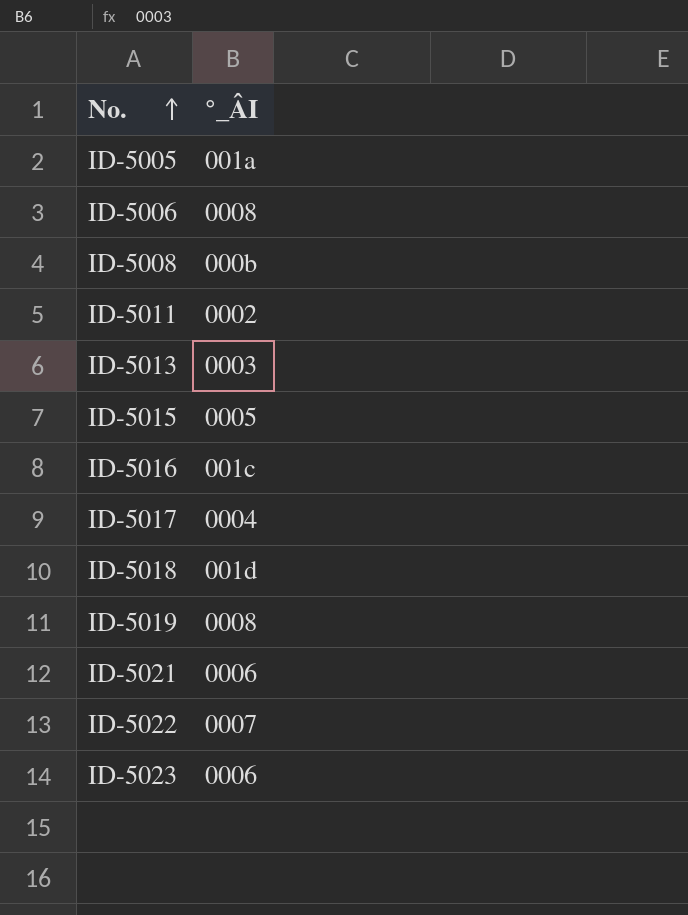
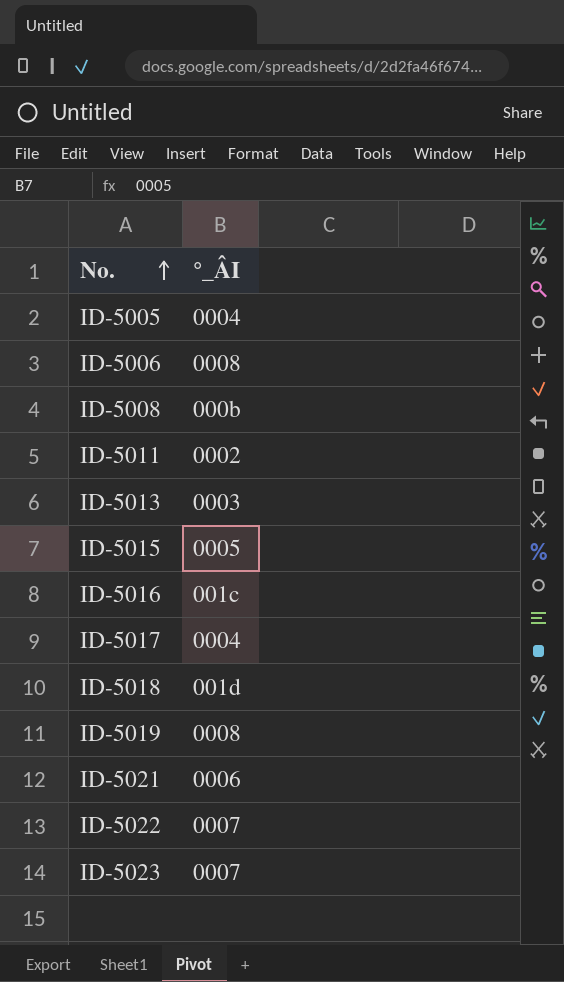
ID-5005 | °_ÂI: 001a -> 0004
ID-5023 | °_ÂI: 0006 -> 0007

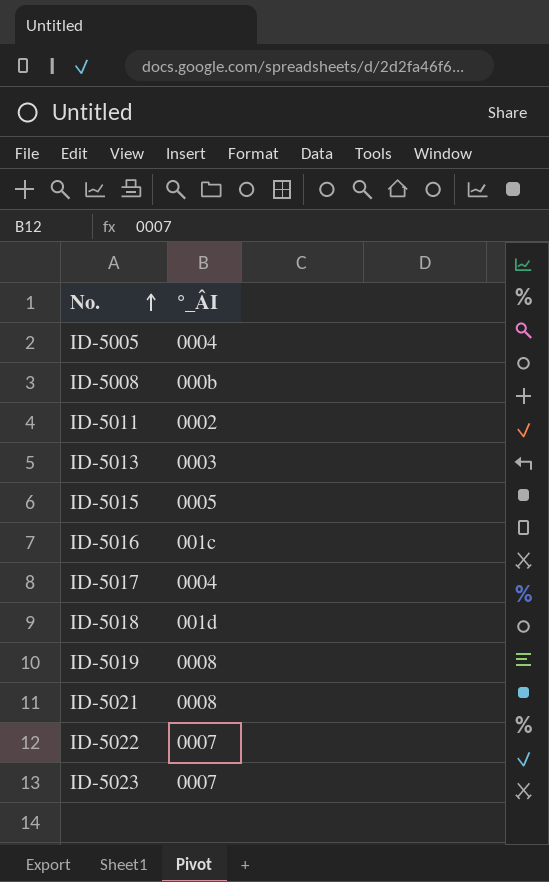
row ID-5006: 0008 -> none
ID-5021 | °_ÂI: 0006 -> 0008

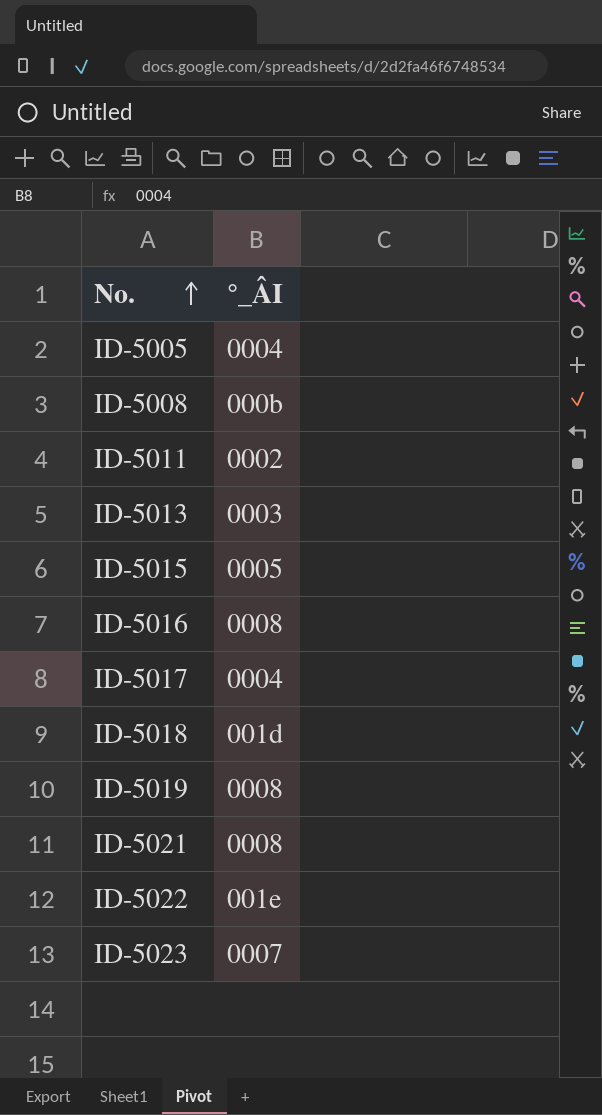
ID-5016 | °_ÂI: 001c -> 0008
ID-5022 | °_ÂI: 0007 -> 001e

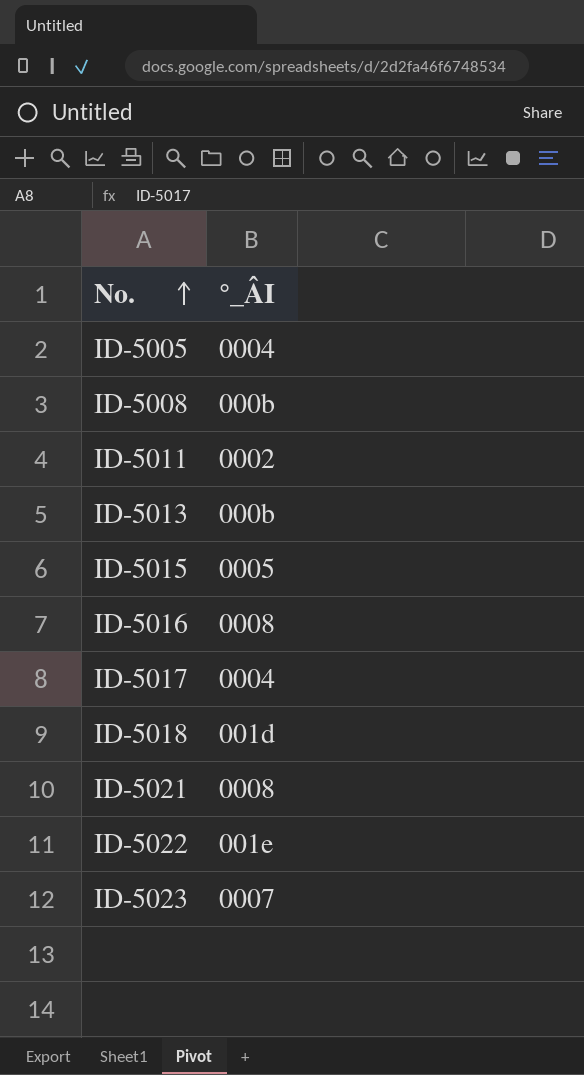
row ID-5019: 0008 -> none
ID-5013 | °_ÂI: 0003 -> 000b

